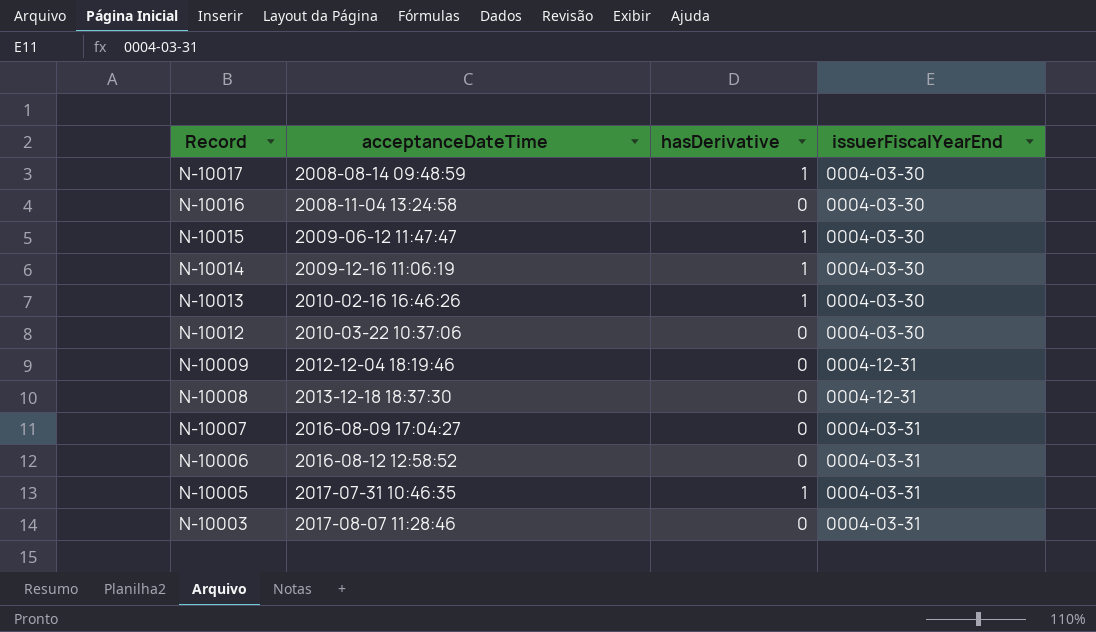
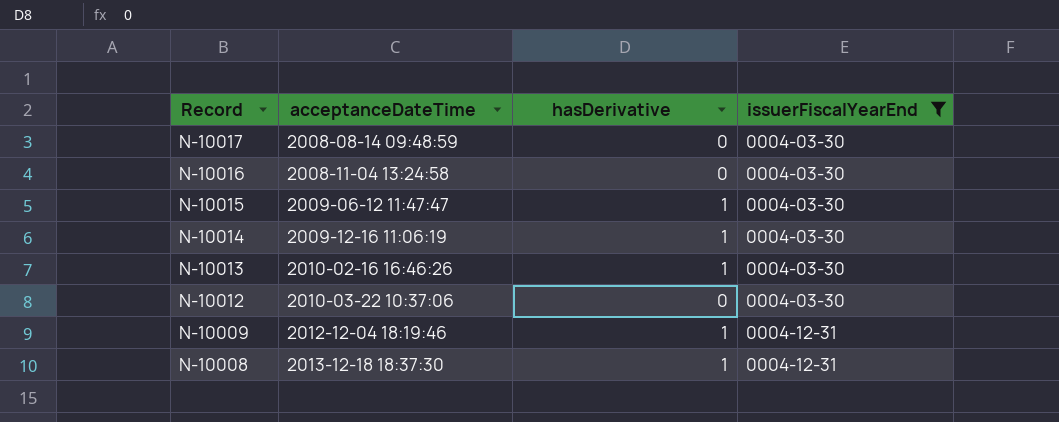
filter: none -> issuerFiscalYearEnd != 0004-03-31
N-10017 | hasDerivative: 1 -> 0
N-10009 | hasDerivative: 0 -> 1
N-10008 | hasDerivative: 0 -> 1

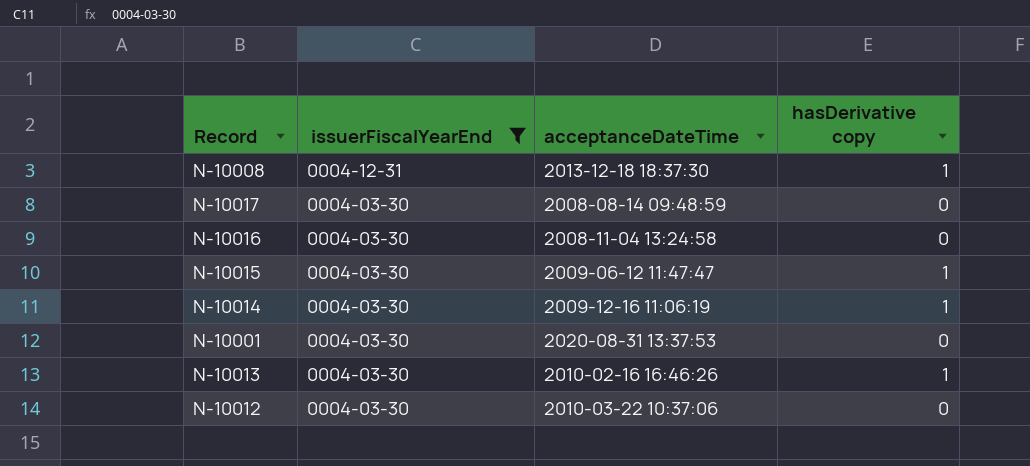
row order: Record descending -> issuerFiscalYearEnd descending
column issuerFiscalYearEnd | position: 4 -> 2
column name: hasDerivative -> hasDerivative copy
row N-10009: 2012-12-04 18:19:46 | 1 | 0004-12-31 -> none
row N-10001: none -> 0004-03-30 | 2020-08-31 13:37:53 | 0

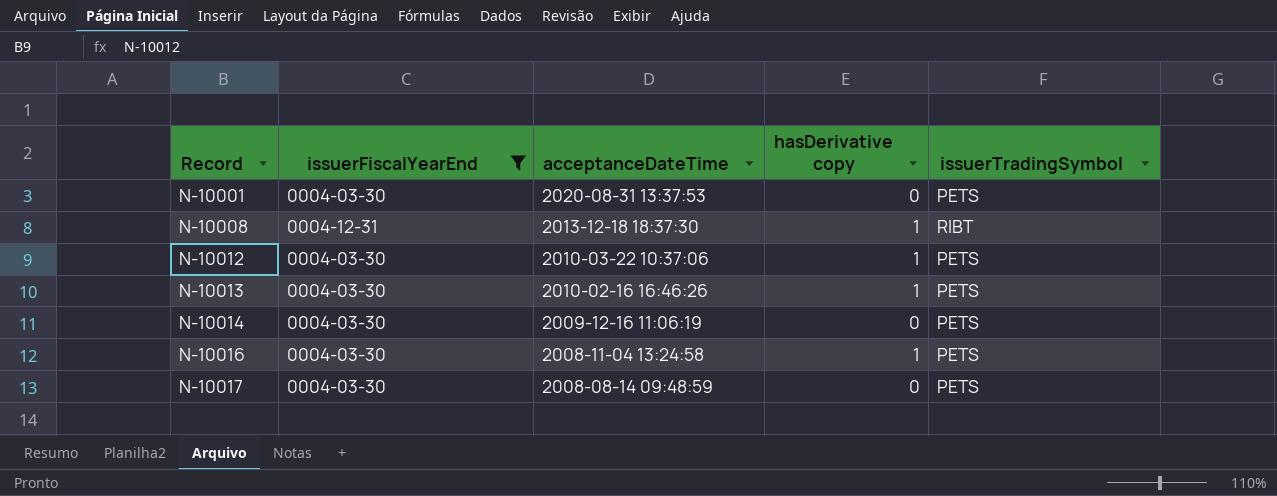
row order: issuerFiscalYearEnd descending -> Record ascending
column issuerTradingSymbol | position: none -> 5
row N-10015: 0004-03-30 | 2009-06-12 11:47:47 | 1 -> none
N-10012 | hasDerivative copy: 0 -> 1
N-10014 | hasDerivative copy: 1 -> 0
N-10016 | hasDerivative copy: 0 -> 1

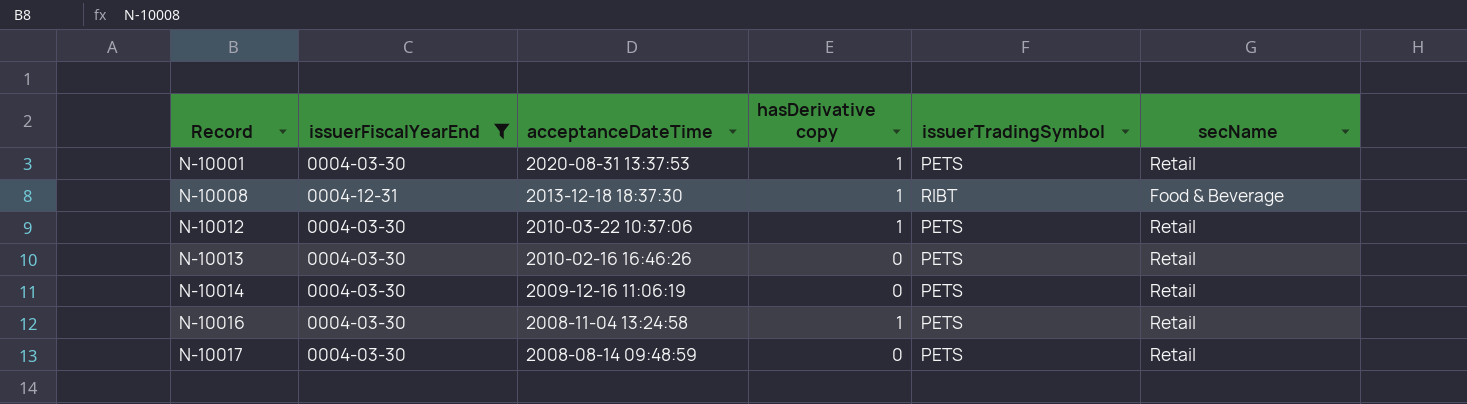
column secName | position: none -> 6
N-10001 | hasDerivative copy: 0 -> 1
N-10013 | hasDerivative copy: 1 -> 0

